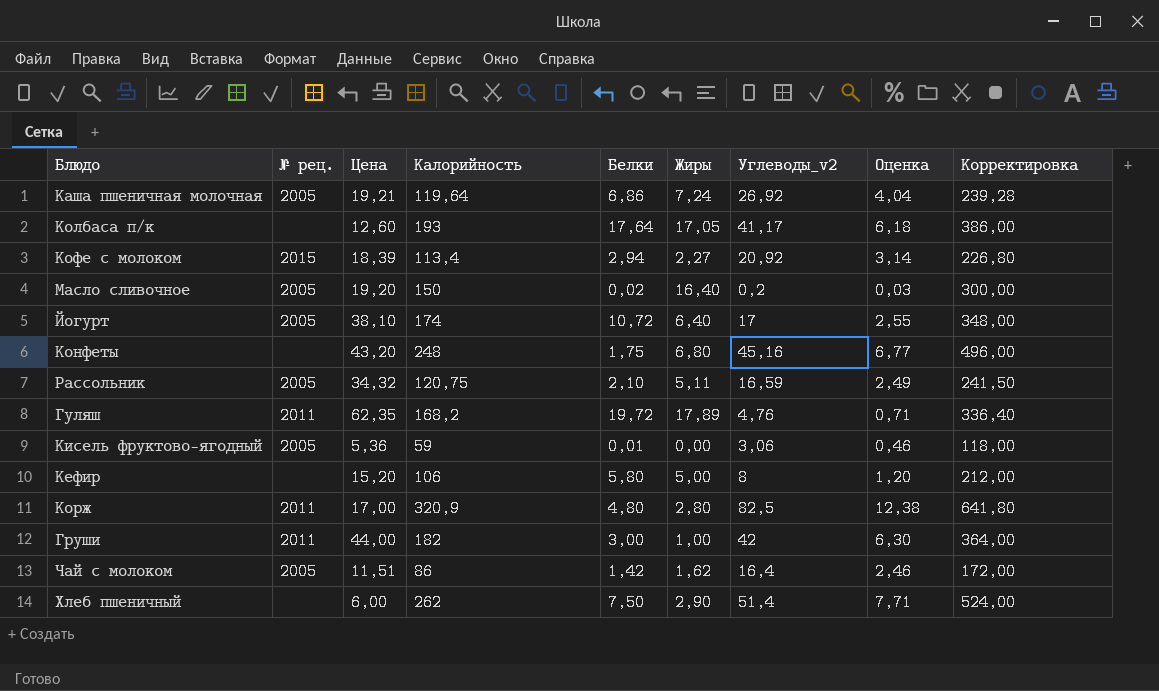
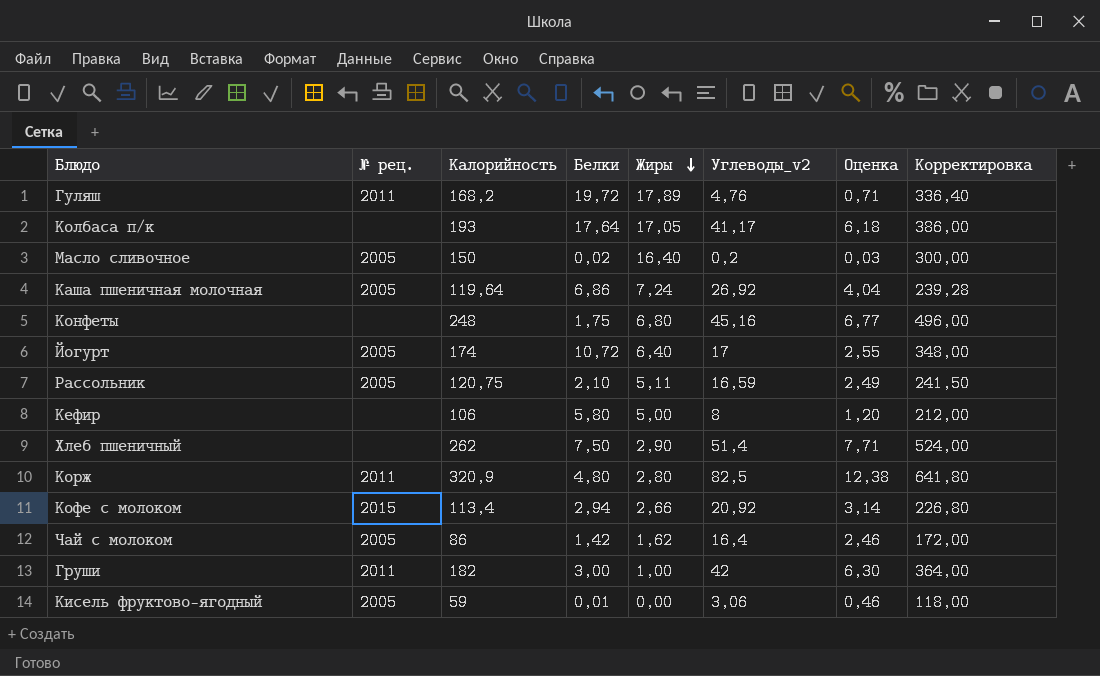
row order: none -> Жиры descending
column Цена | position: 3 -> none
Кофе с молоком | Жиры: 2,27 -> 2,66

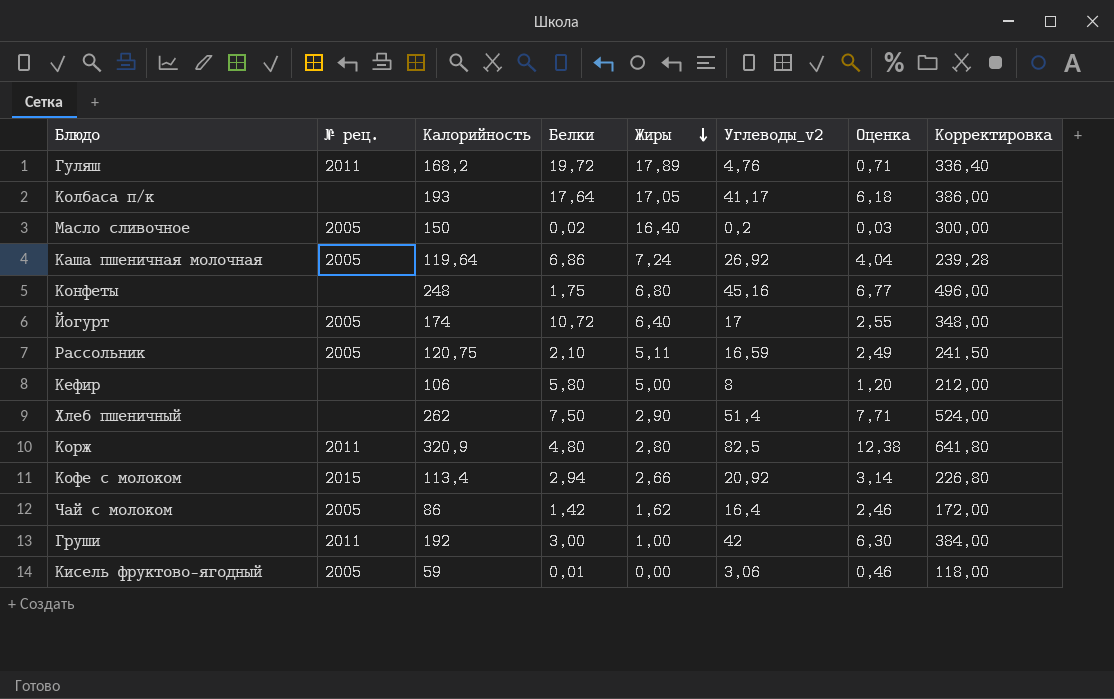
Груши | Калорийность: 182 -> 192
Груши | Корректировка: 364,00 -> 384,00

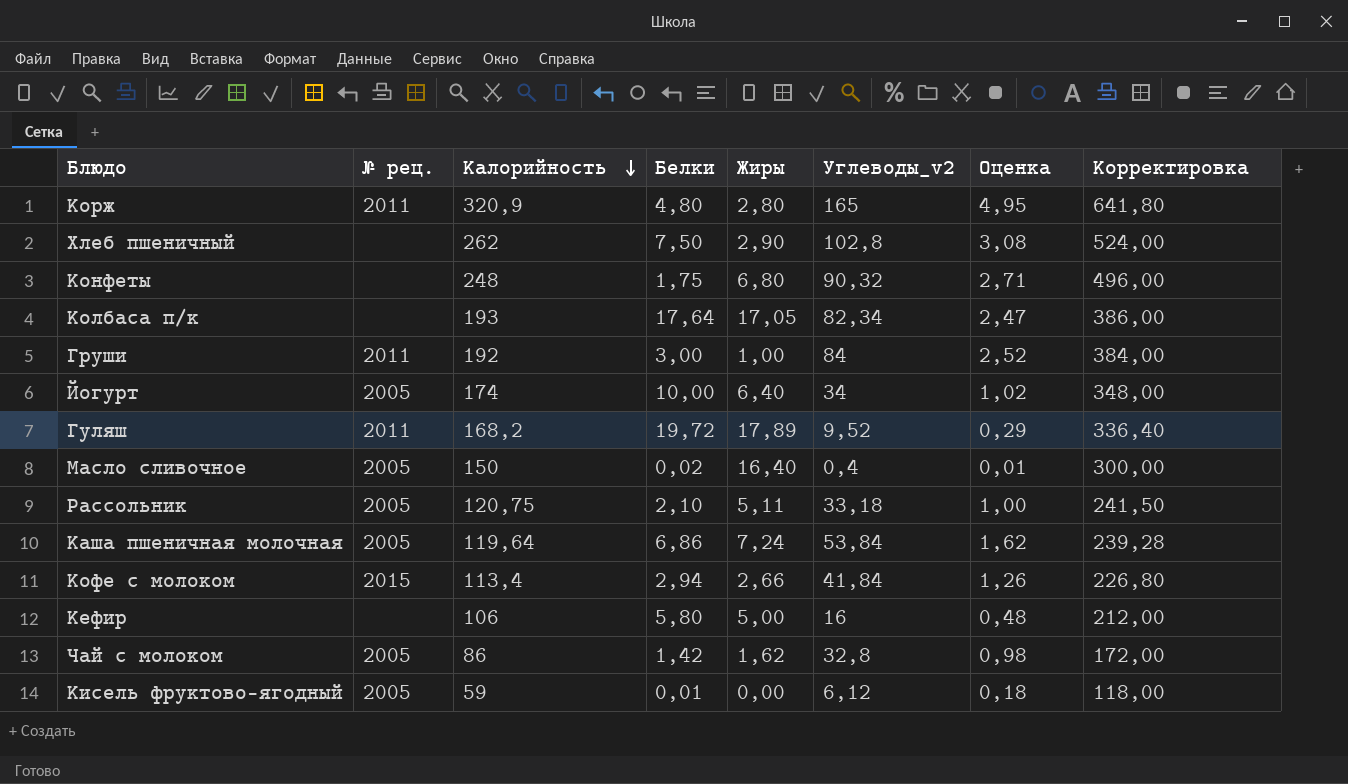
row order: Жиры descending -> Калорийность descending
column Оценка | formula: [Углеводы_v2] * 0,15 -> [Углеводы_v2] * 0,03
Корж | Углеводы_v2: 82,5 -> 165
Хлеб пшеничный | Углеводы_v2: 51,4 -> 102,8
Конфеты | Углеводы_v2: 45,16 -> 90,32
Колбаса п/к | Углеводы_v2: 41,17 -> 82,34
Груши | Углеводы_v2: 42 -> 84
Йогурт | Белки: 10,72 -> 10,00
Йогурт | Углеводы_v2: 17 -> 34
Гуляш | Углеводы_v2: 4,76 -> 9,52
Масло сливочное | Углеводы_v2: 0,2 -> 0,4
Рассольник | Углеводы_v2: 16,59 -> 33,18
Каша пшеничная молочная | Углеводы_v2: 26,92 -> 53,84
Кофе с молоком | Углеводы_v2: 20,92 -> 41,84
Кефир | Углеводы_v2: 8 -> 16
Чай с молоком | Углеводы_v2: 16,4 -> 32,8
Кисель фруктово-ягодный | Углеводы_v2: 3,06 -> 6,12

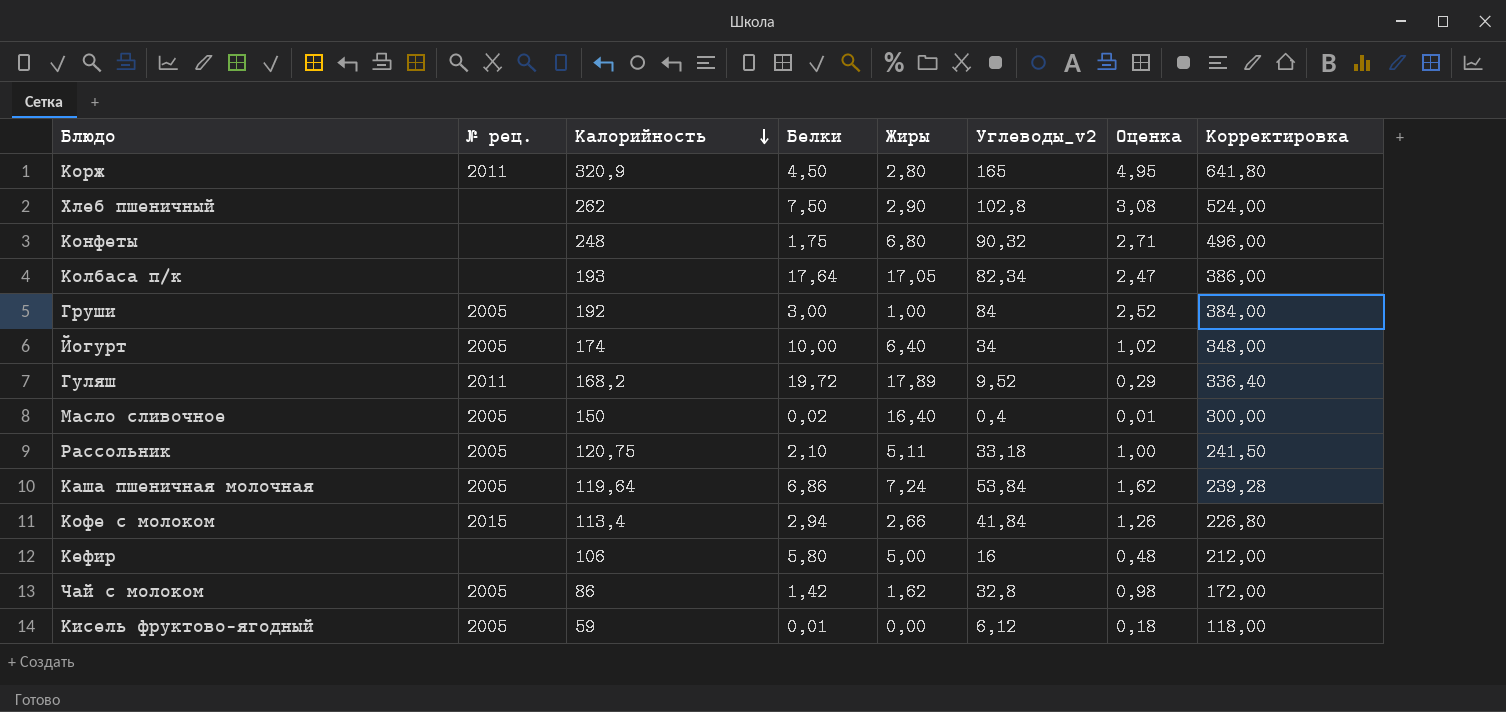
Корж | Белки: 4,80 -> 4,50
Груши | № рец.: 2011 -> 2005

